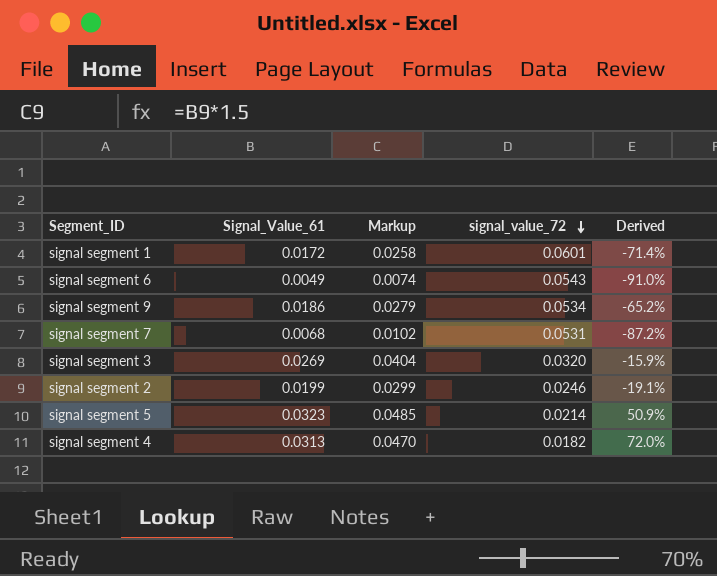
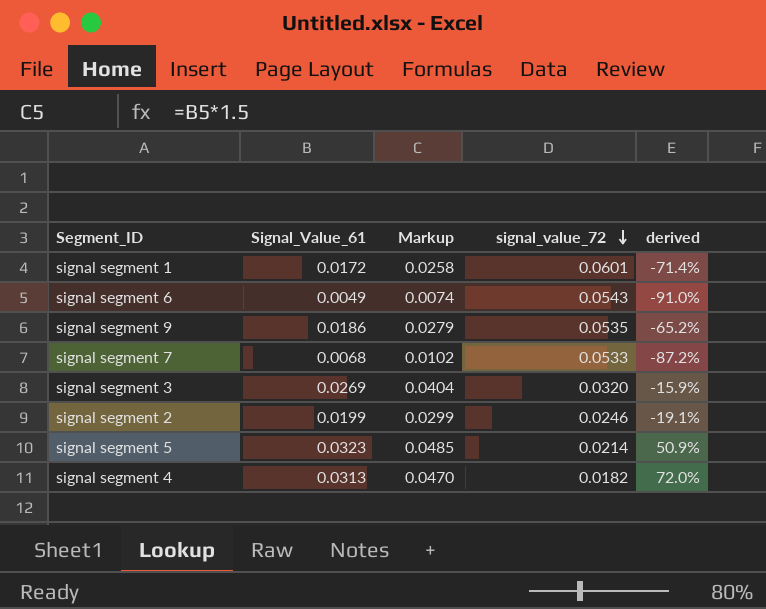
column name: Derived -> derived
signal segment 9 | signal_value_72: 0.0534 -> 0.0535
signal segment 7 | signal_value_72: 0.0531 -> 0.0533

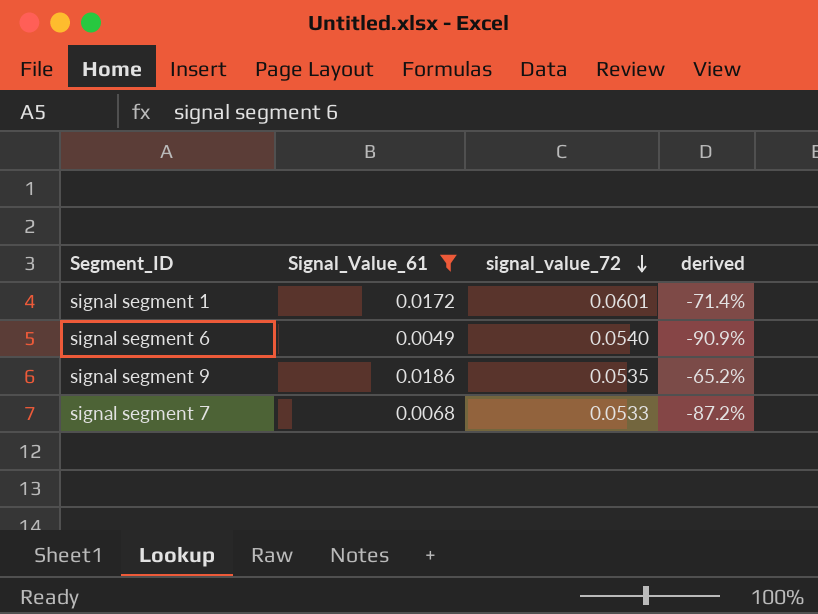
filter: none -> Signal_Value_61 <= 0.0186
column Markup | formula: [Signal_Value_61] * 1.5 -> none
signal segment 6 | signal_value_72: 0.0543 -> 0.0540
signal segment 6 | derived: -91.0% -> -90.9%

